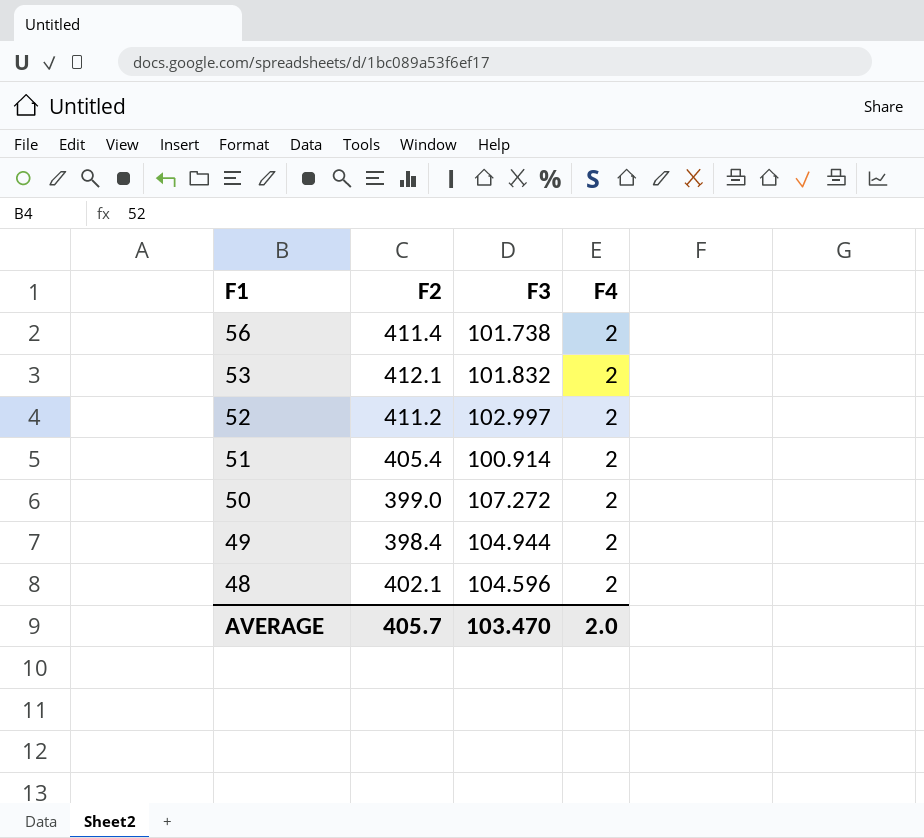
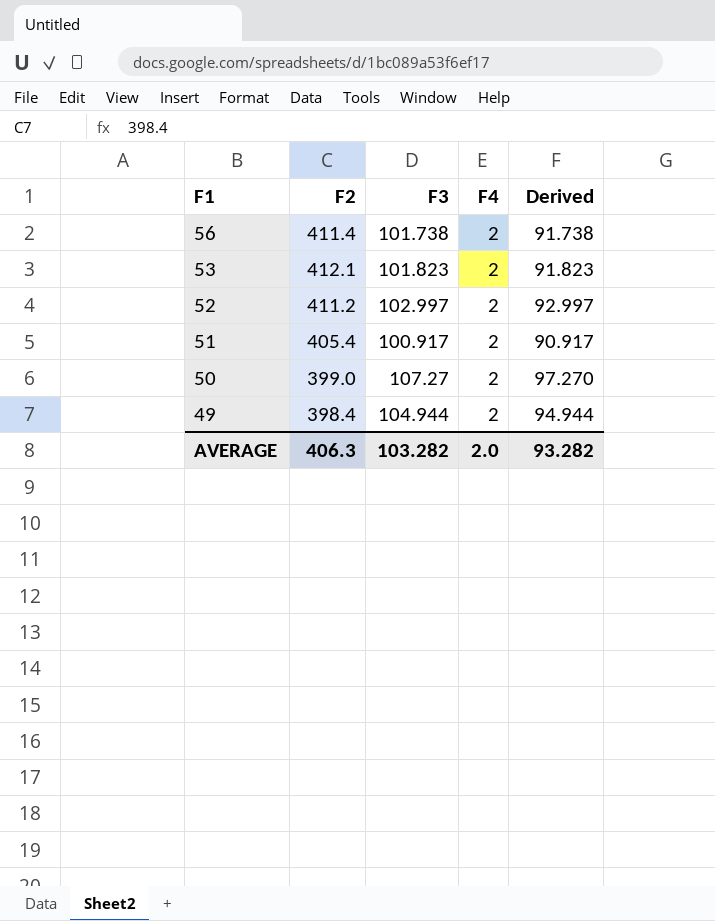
column Derived | formula: none -> [F3] - 10
row 48: 402.1 | 104.596 | 2 -> none
53 | F3: 101.832 -> 101.823
51 | F3: 100.914 -> 100.917
50 | F3: 107.272 -> 107.27
AVERAGE | F2: 405.7 -> 406.3
AVERAGE | F3: 103.470 -> 103.282

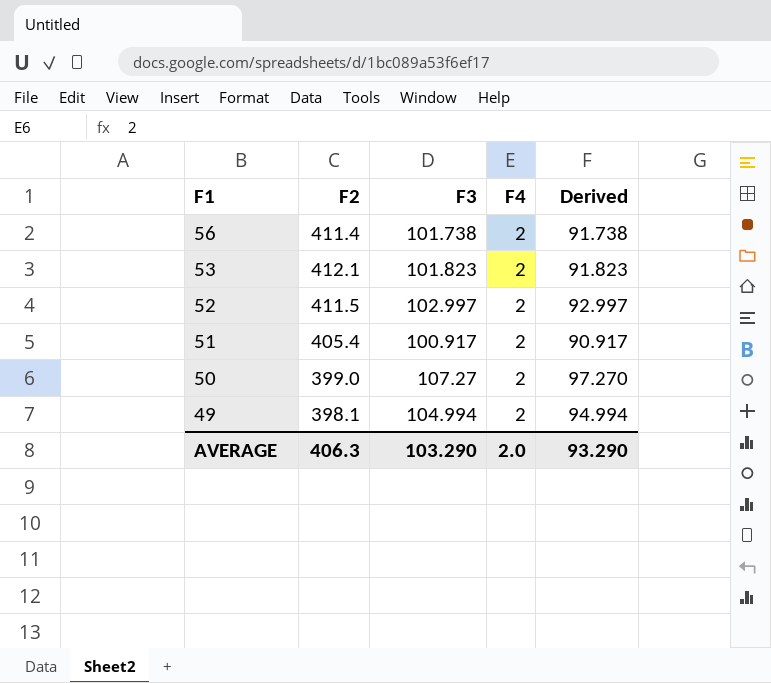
52 | F2: 411.2 -> 411.5
49 | F2: 398.4 -> 398.1
49 | F3: 104.944 -> 104.994
49 | Derived: 94.944 -> 94.994
AVERAGE | F3: 103.282 -> 103.290
AVERAGE | Derived: 93.282 -> 93.290

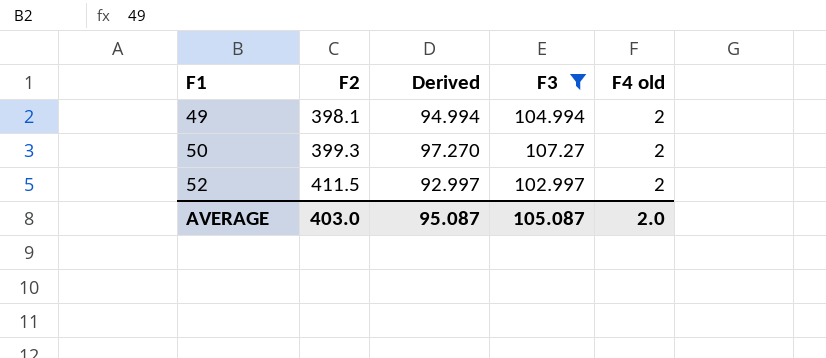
filter: none -> F3 >= 102.997
row order: F1 descending -> F1 ascending
column Derived | position: 5 -> 3
column name: F4 -> F4 old
50 | F2: 399.0 -> 399.3
AVERAGE | F2: 406.3 -> 403.0
AVERAGE | Derived: 93.290 -> 95.087
AVERAGE | F3: 103.290 -> 105.087

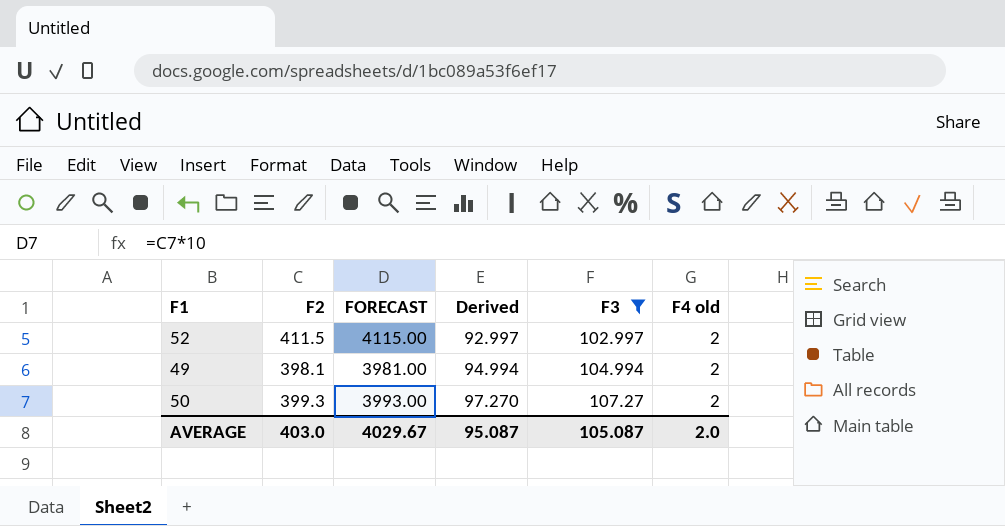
row order: F1 ascending -> Derived ascending
column FORECAST | formula: none -> [F2] * 10

